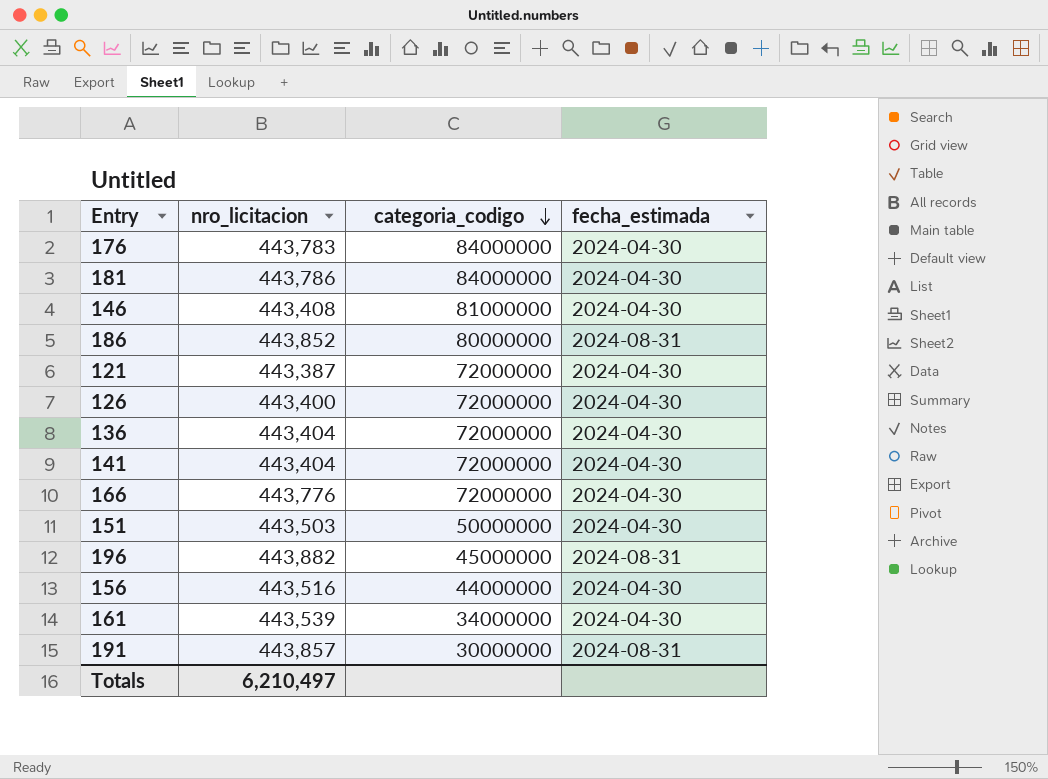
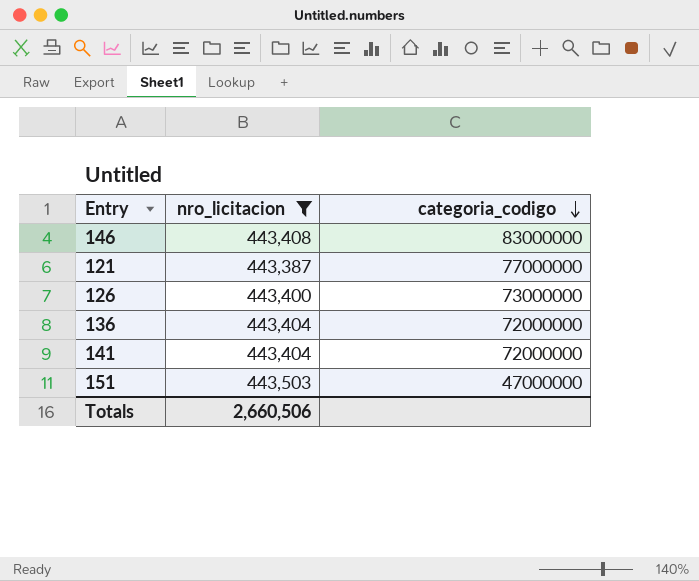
filter: none -> nro_licitacion <= 443,503
column fecha_estimada | position: 4 -> none
146 | categoria_codigo: 81000000 -> 83000000
121 | categoria_codigo: 72000000 -> 77000000
126 | categoria_codigo: 72000000 -> 73000000
151 | categoria_codigo: 50000000 -> 47000000
Totals | nro_licitacion: 6,210,497 -> 2,660,506

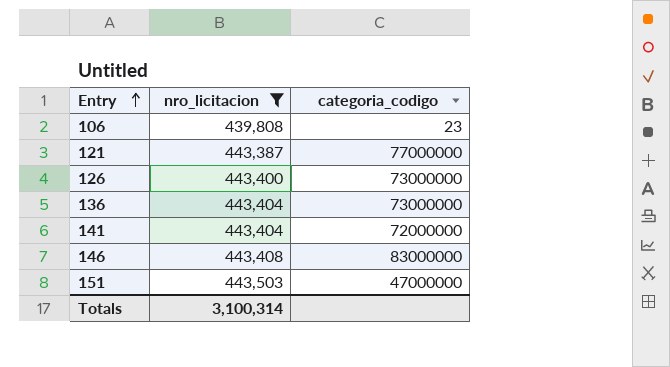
row order: categoria_codigo descending -> Entry ascending
row 106: none -> 439,808 | 23
136 | categoria_codigo: 72000000 -> 73000000
Totals | nro_licitacion: 2,660,506 -> 3,100,314

